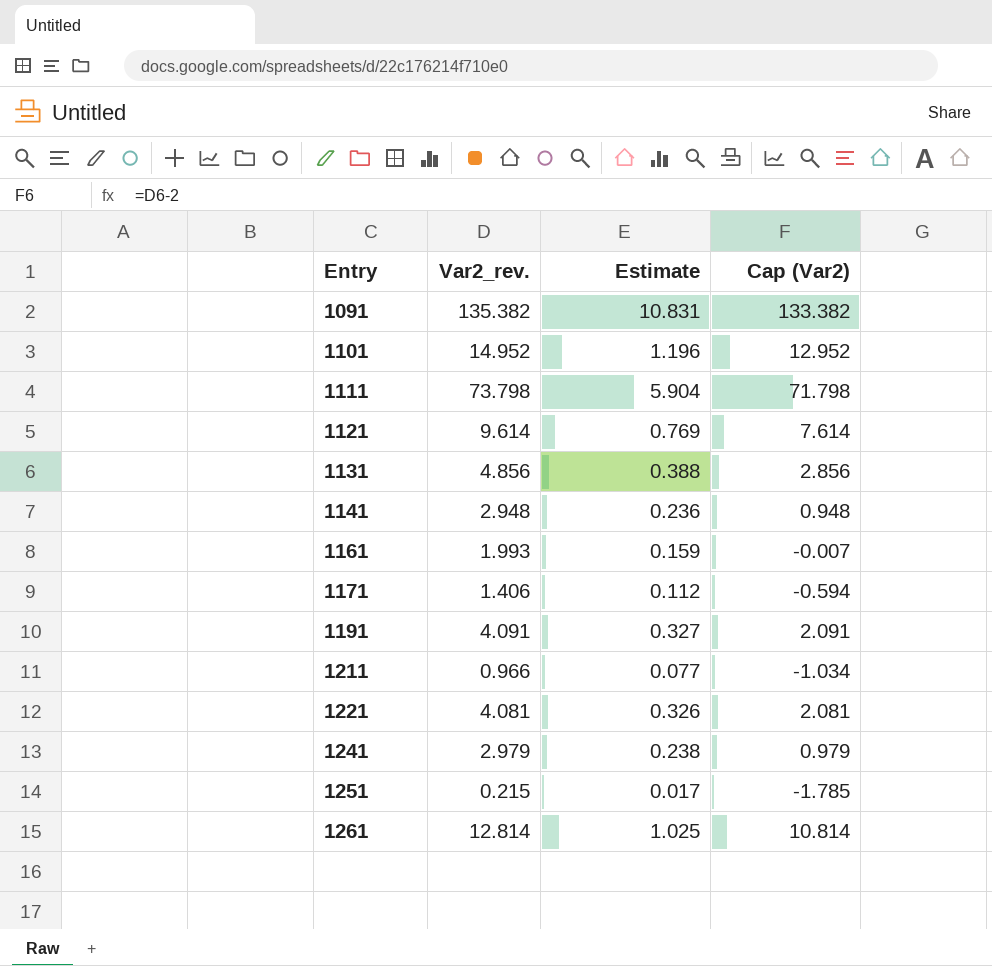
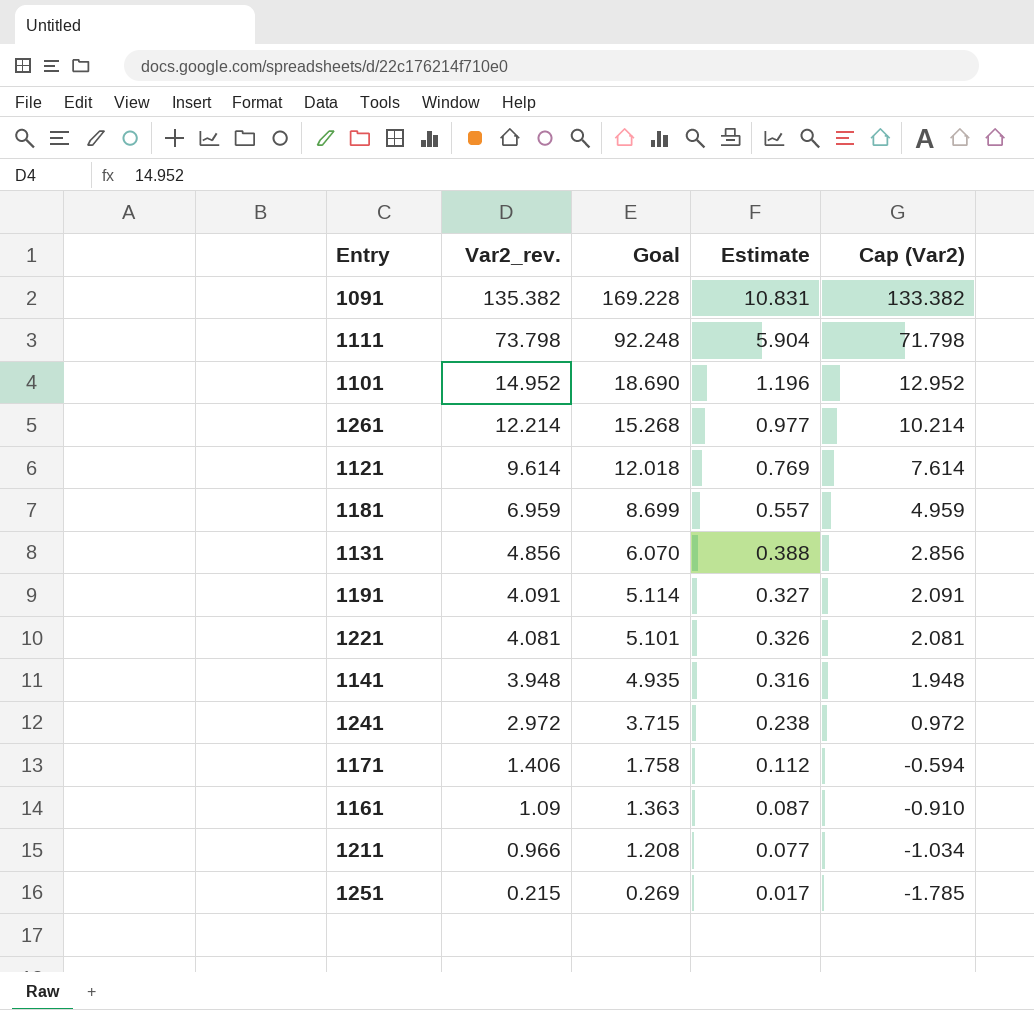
row order: Entry ascending -> Var2_rev. descending
column Goal | formula: none -> [Var2_rev.] * 1.25
1261 | Var2_rev.: 12.814 -> 12.214
1261 | Estimate: 1.025 -> 0.977
1261 | Cap (Var2): 10.814 -> 10.214
row 1181: none -> 6.959 | 8.699 | 0.557 | 4.959
1141 | Var2_rev.: 2.948 -> 3.948
1141 | Estimate: 0.236 -> 0.316
1141 | Cap (Var2): 0.948 -> 1.948
1241 | Var2_rev.: 2.979 -> 2.972
1241 | Cap (Var2): 0.979 -> 0.972
1161 | Var2_rev.: 1.993 -> 1.09
1161 | Estimate: 0.159 -> 0.087
1161 | Cap (Var2): -0.007 -> -0.910

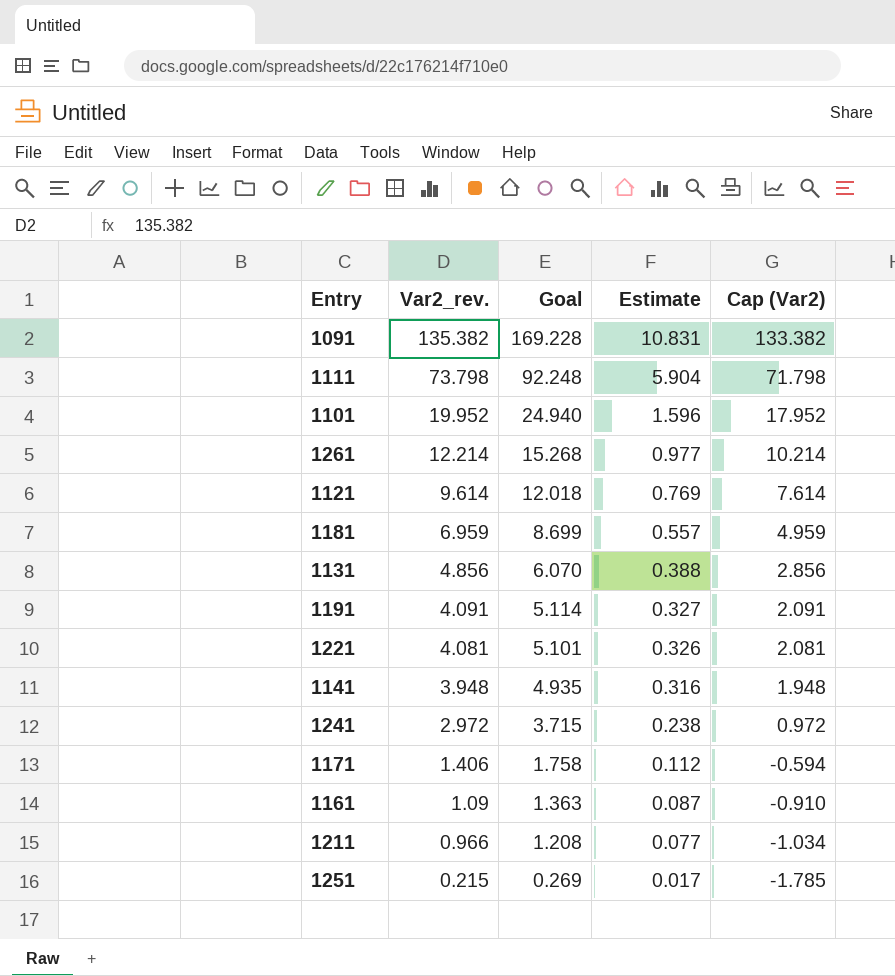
1101 | Var2_rev.: 14.952 -> 19.952
1101 | Goal: 18.690 -> 24.940
1101 | Estimate: 1.196 -> 1.596
1101 | Cap (Var2): 12.952 -> 17.952

